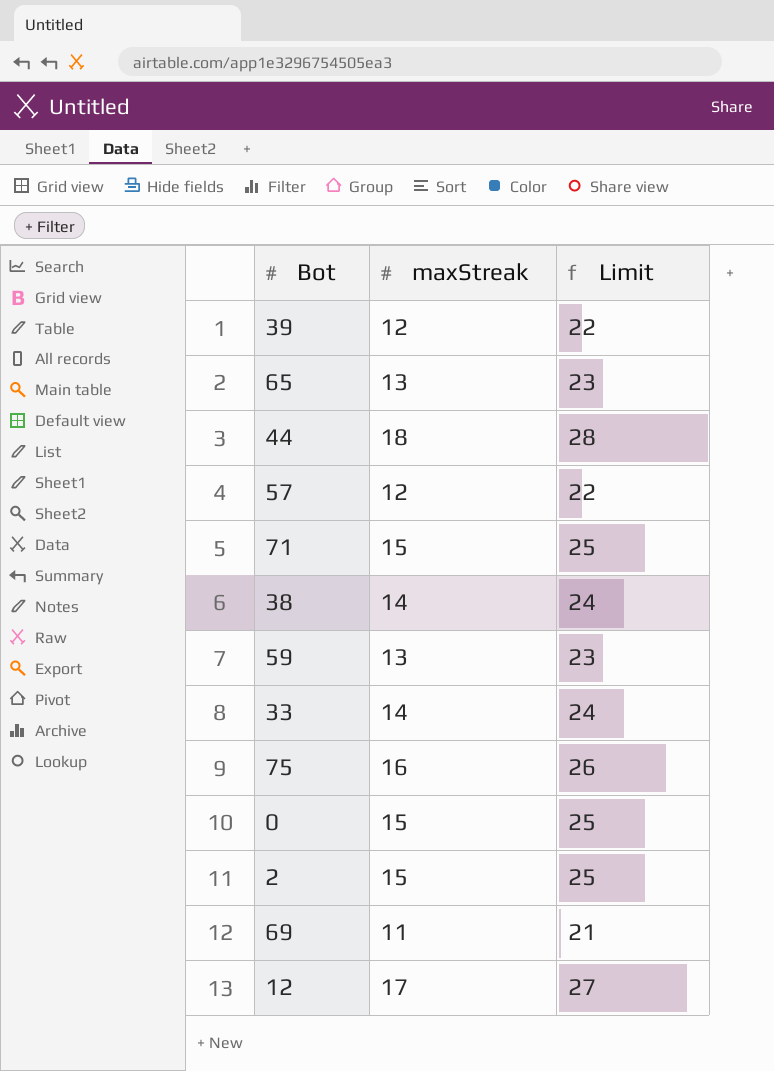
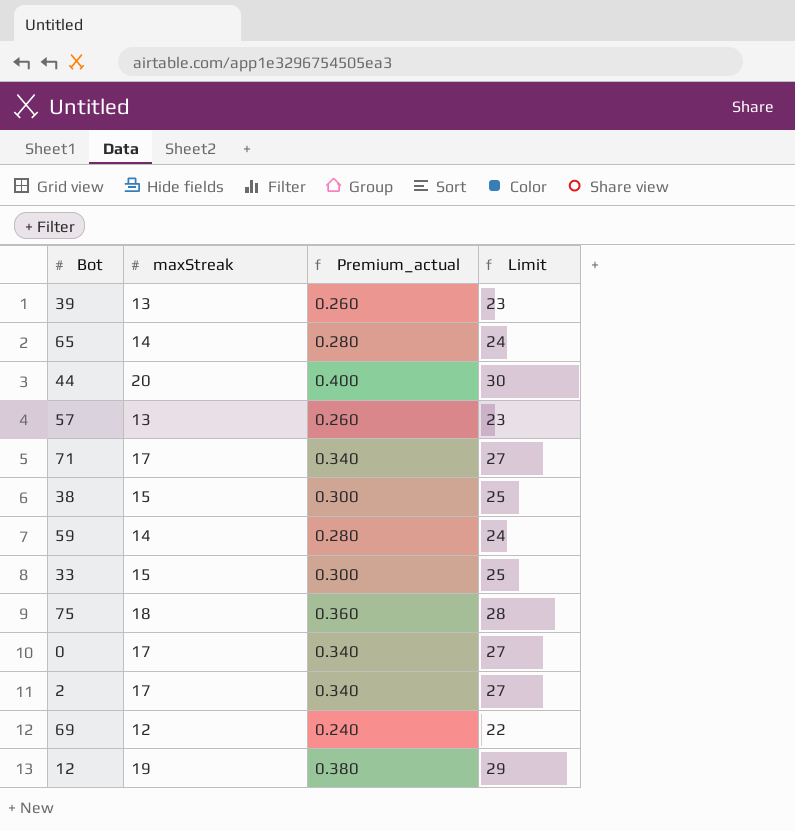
column Premium_actual | formula: none -> [maxStreak] * 0.02
39 | maxStreak: 12 -> 13
39 | Limit: 22 -> 23
65 | maxStreak: 13 -> 14
65 | Limit: 23 -> 24
44 | maxStreak: 18 -> 20
44 | Limit: 28 -> 30
57 | maxStreak: 12 -> 13
57 | Limit: 22 -> 23
71 | maxStreak: 15 -> 17
71 | Limit: 25 -> 27
38 | maxStreak: 14 -> 15
38 | Limit: 24 -> 25
59 | maxStreak: 13 -> 14
59 | Limit: 23 -> 24
33 | maxStreak: 14 -> 15
33 | Limit: 24 -> 25
75 | maxStreak: 16 -> 18
75 | Limit: 26 -> 28
0 | maxStreak: 15 -> 17
0 | Limit: 25 -> 27
2 | maxStreak: 15 -> 17
2 | Limit: 25 -> 27
69 | maxStreak: 11 -> 12
69 | Limit: 21 -> 22
12 | maxStreak: 17 -> 19
12 | Limit: 27 -> 29

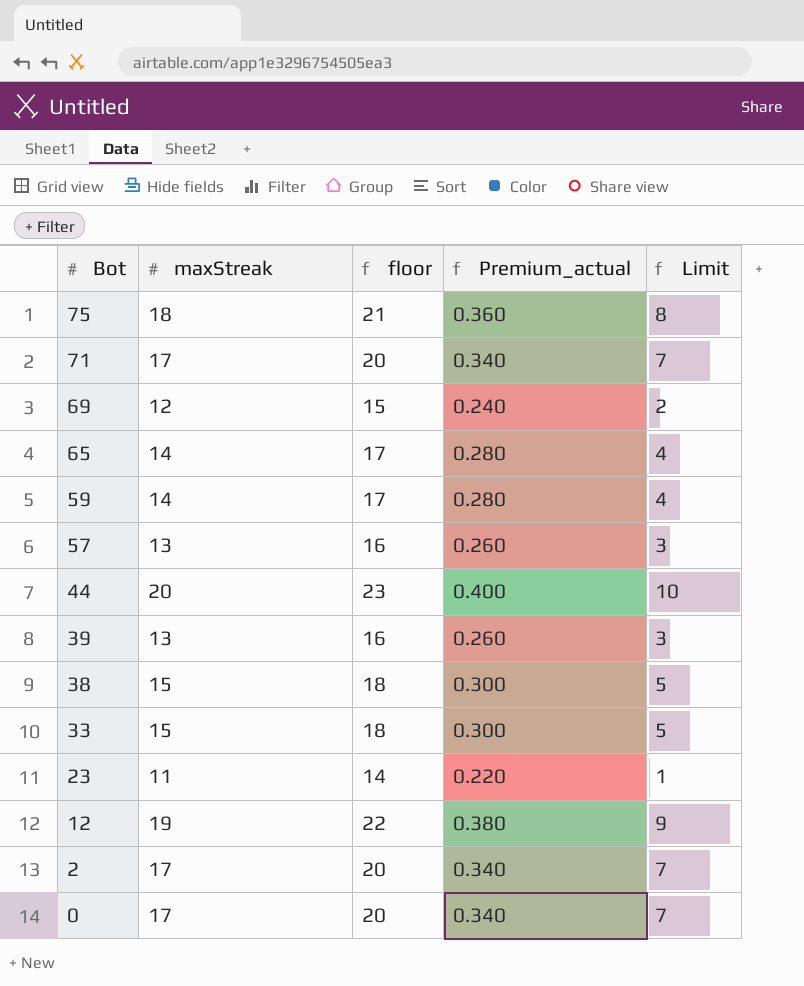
row order: none -> Bot descending
column floor | formula: none -> [maxStreak] + 3
column Limit | formula: [maxStreak] + 10 -> [maxStreak] - 10
row 23: none -> 11 | 14 | 0.220 | 1

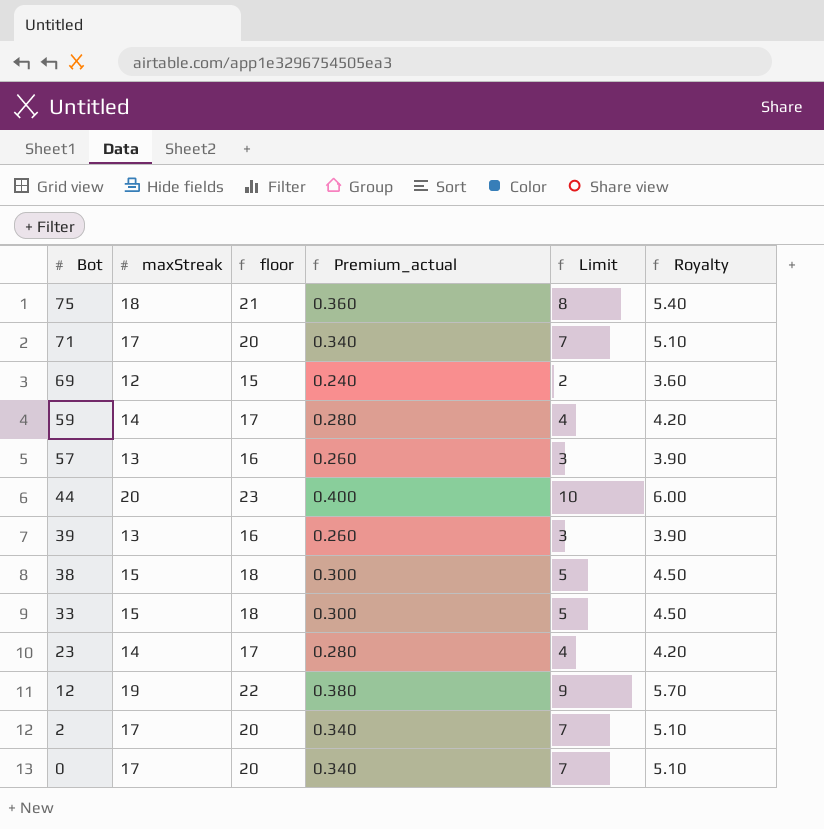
column Royalty | formula: none -> [maxStreak] * 0.3
row 65: 14 | 17 | 0.280 | 4 -> none
23 | maxStreak: 11 -> 14
23 | floor: 14 -> 17
23 | Premium_actual: 0.220 -> 0.280
23 | Limit: 1 -> 4

